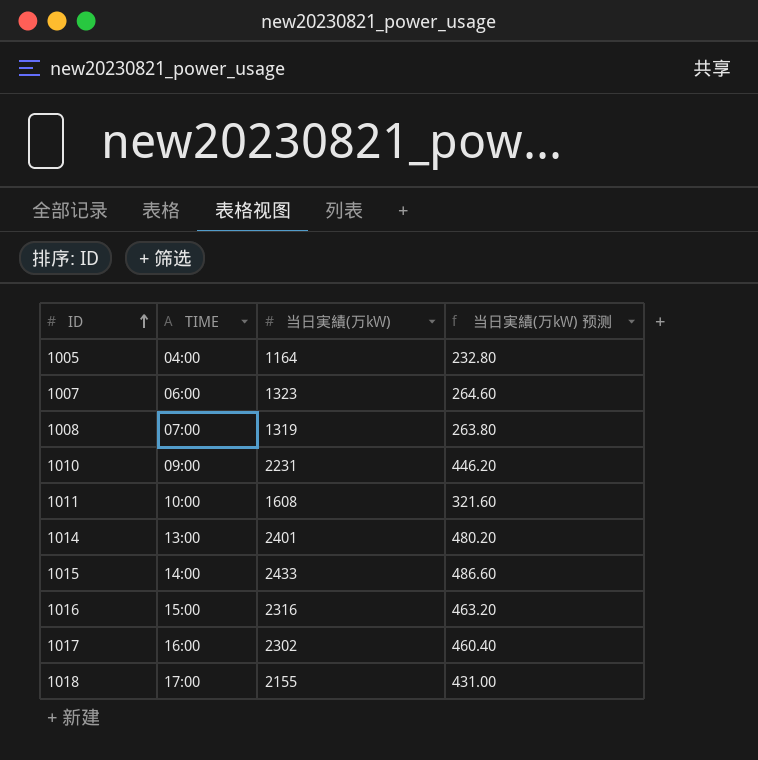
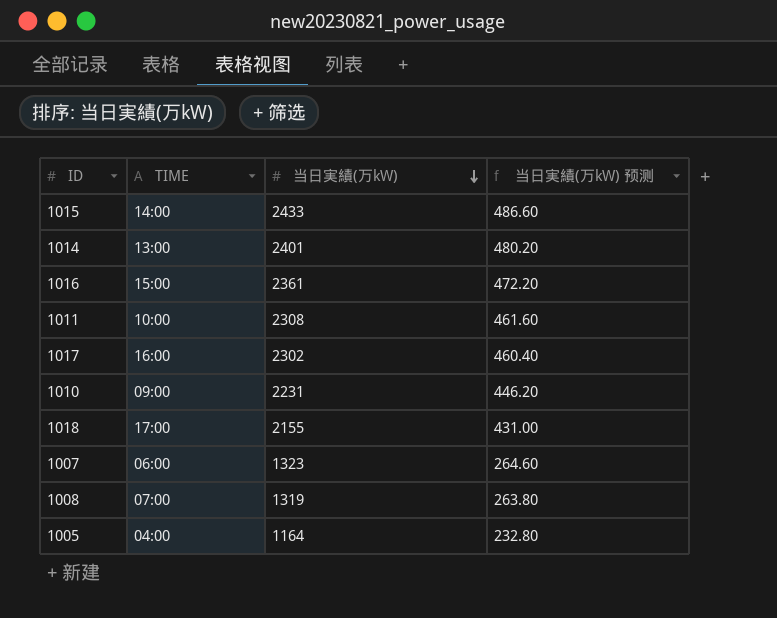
row order: ID ascending -> 当日実績(万kW) descending
1016 | 当日実績(万kW): 2316 -> 2361
1016 | 当日実績(万kW) 预测: 463.20 -> 472.20
1011 | 当日実績(万kW): 1608 -> 2308
1011 | 当日実績(万kW) 预测: 321.60 -> 461.60

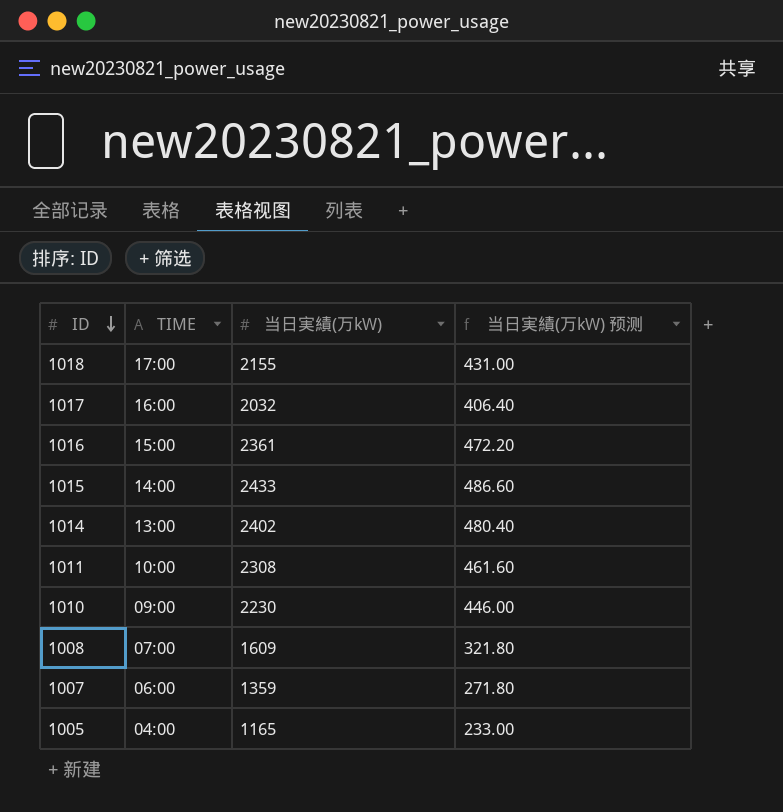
row order: 当日実績(万kW) descending -> ID descending
1017 | 当日実績(万kW): 2302 -> 2032
1017 | 当日実績(万kW) 预测: 460.40 -> 406.40
1014 | 当日実績(万kW): 2401 -> 2402
1014 | 当日実績(万kW) 预测: 480.20 -> 480.40
1010 | 当日実績(万kW): 2231 -> 2230
1010 | 当日実績(万kW) 预测: 446.20 -> 446.00
1008 | 当日実績(万kW): 1319 -> 1609
1008 | 当日実績(万kW) 预测: 263.80 -> 321.80
1007 | 当日実績(万kW): 1323 -> 1359
1007 | 当日実績(万kW) 预测: 264.60 -> 271.80
1005 | 当日実績(万kW): 1164 -> 1165
1005 | 当日実績(万kW) 预测: 232.80 -> 233.00

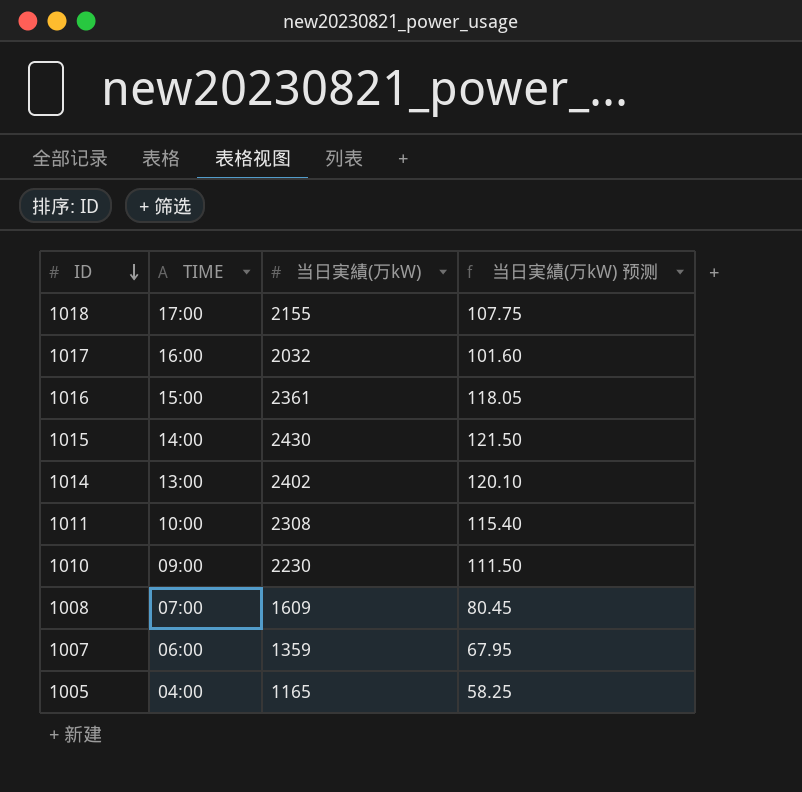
column 当日実績(万kW) 预测 | formula: [当日実績(万kW)] * 0.2 -> [当日実績(万kW)] * 0.05
1015 | 当日実績(万kW): 2433 -> 2430

